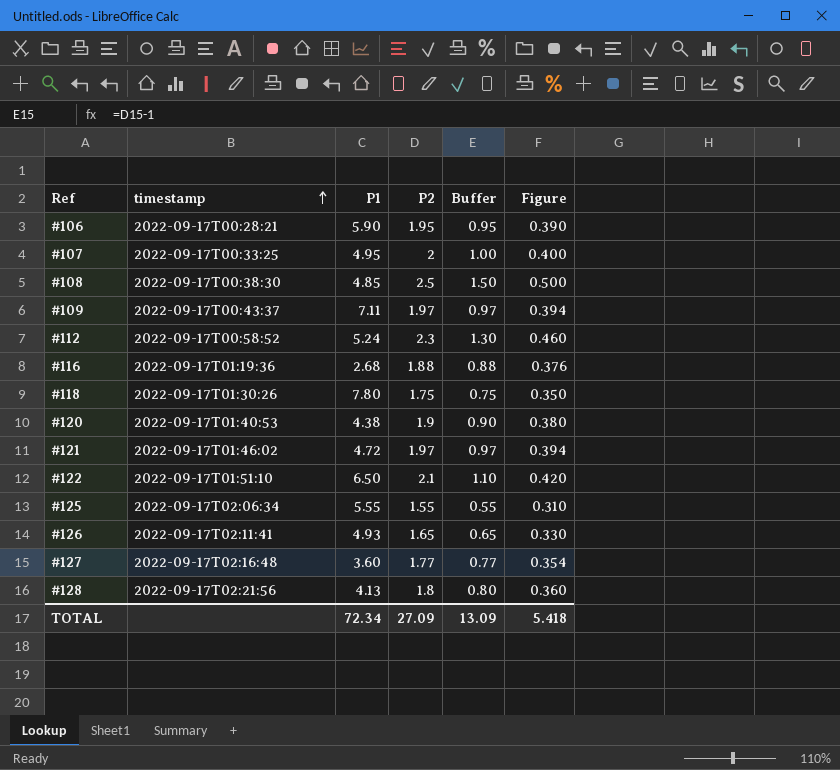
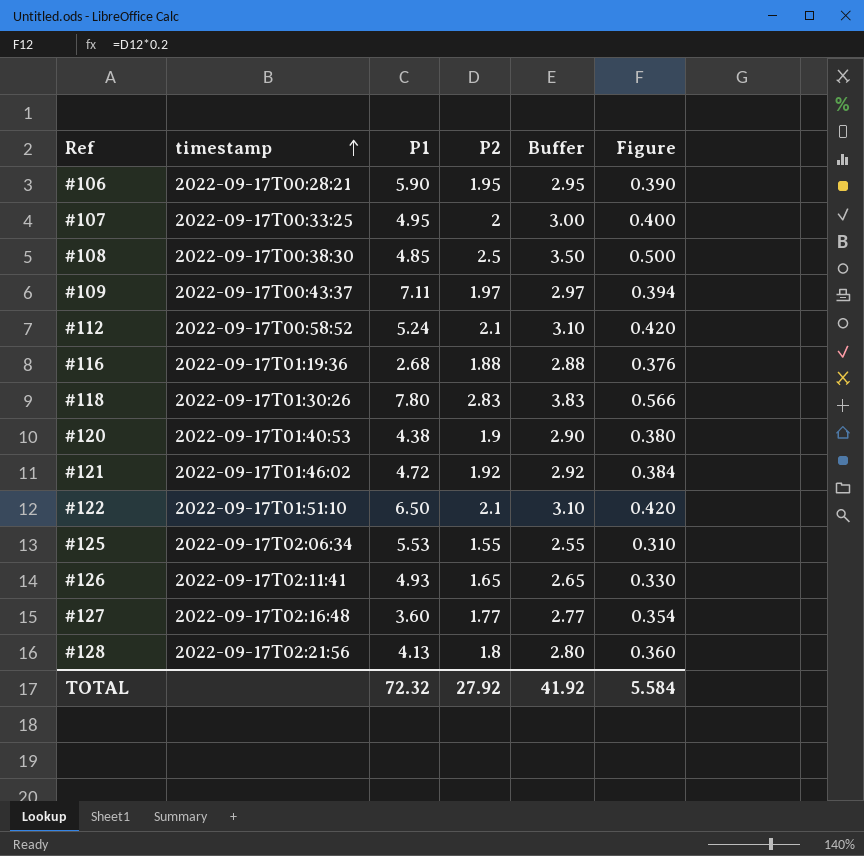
column Buffer | formula: [P2] - 1 -> [P2] + 1
#112 | P2: 2.3 -> 2.1
#112 | Figure: 0.460 -> 0.420
#118 | P2: 1.75 -> 2.83
#118 | Figure: 0.350 -> 0.566
#121 | P2: 1.97 -> 1.92
#121 | Figure: 0.394 -> 0.384
#125 | P1: 5.55 -> 5.53
TOTAL | P1: 72.34 -> 72.32
TOTAL | P2: 27.09 -> 27.92
TOTAL | Buffer: 13.09 -> 41.92
TOTAL | Figure: 5.418 -> 5.584

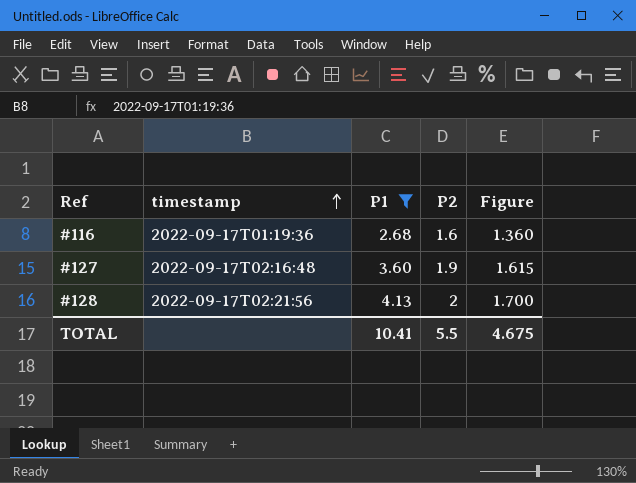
filter: none -> P1 <= 4.13
column Buffer | formula: [P2] + 1 -> none
column Figure | formula: [P2] * 0.2 -> [P2] * 0.85
#116 | P2: 1.88 -> 1.6
#127 | P2: 1.77 -> 1.9
#128 | P2: 1.8 -> 2
TOTAL | P1: 72.32 -> 10.41
TOTAL | P2: 27.92 -> 5.5
TOTAL | Figure: 5.584 -> 4.675

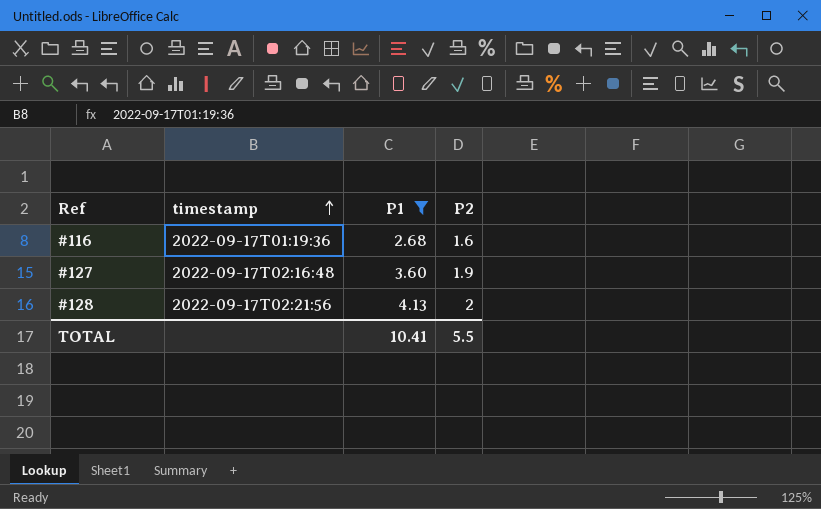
column Figure | formula: [P2] * 0.85 -> none

